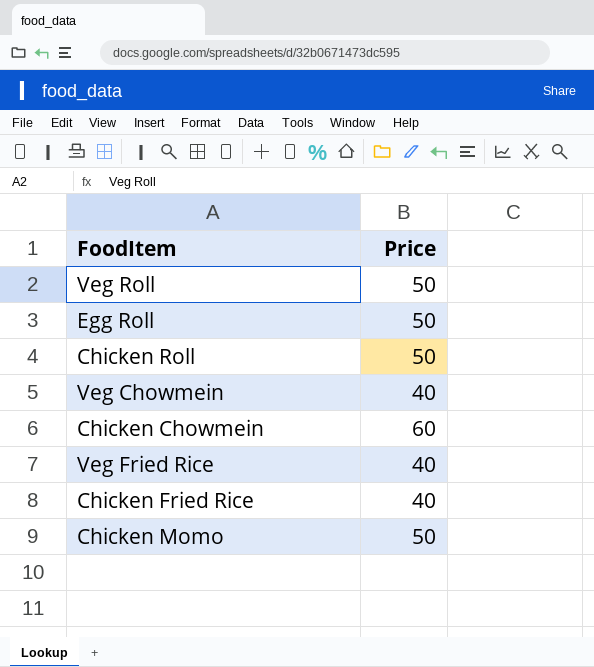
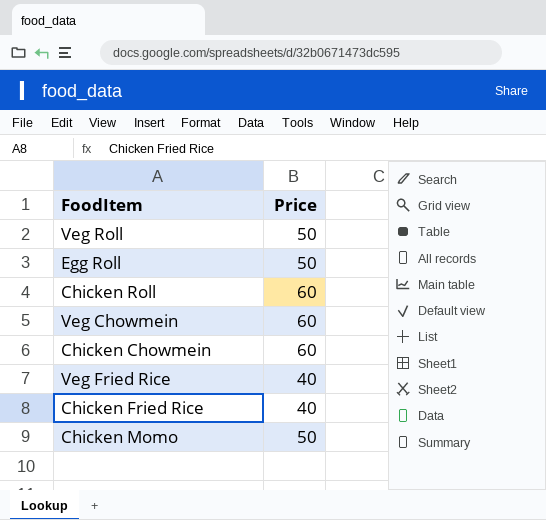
Chicken Roll | Price: 50 -> 60
Veg Chowmein | Price: 40 -> 60

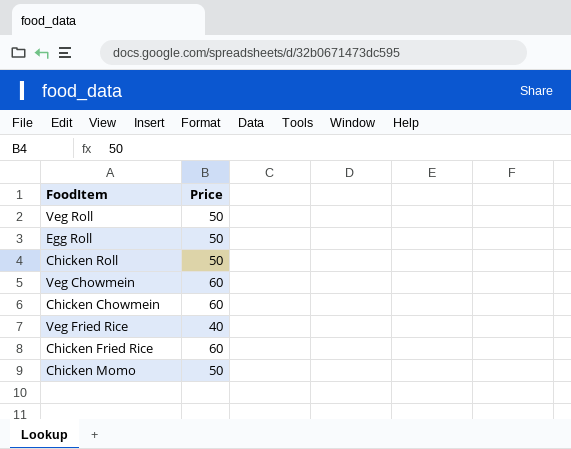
Chicken Roll | Price: 60 -> 50
Chicken Fried Rice | Price: 40 -> 60

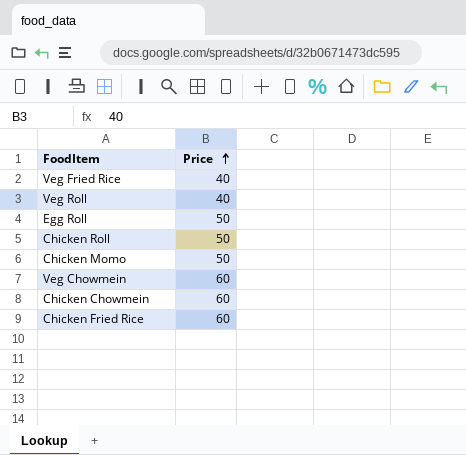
row order: none -> Price ascending
Veg Roll | Price: 50 -> 40

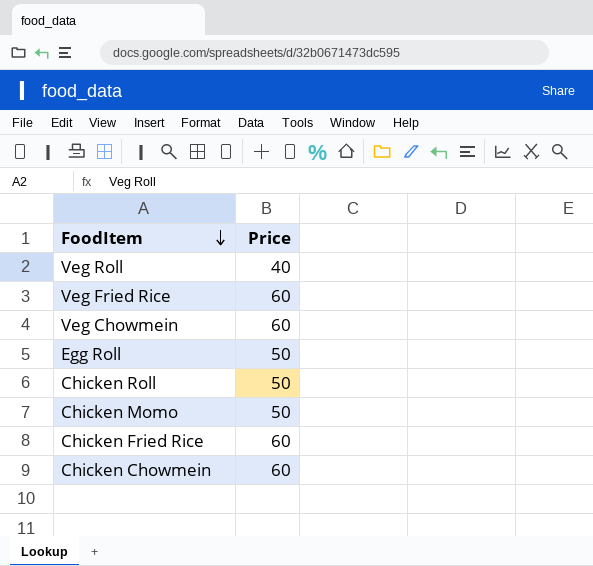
row order: Price ascending -> FoodItem descending
Veg Fried Rice | Price: 40 -> 60

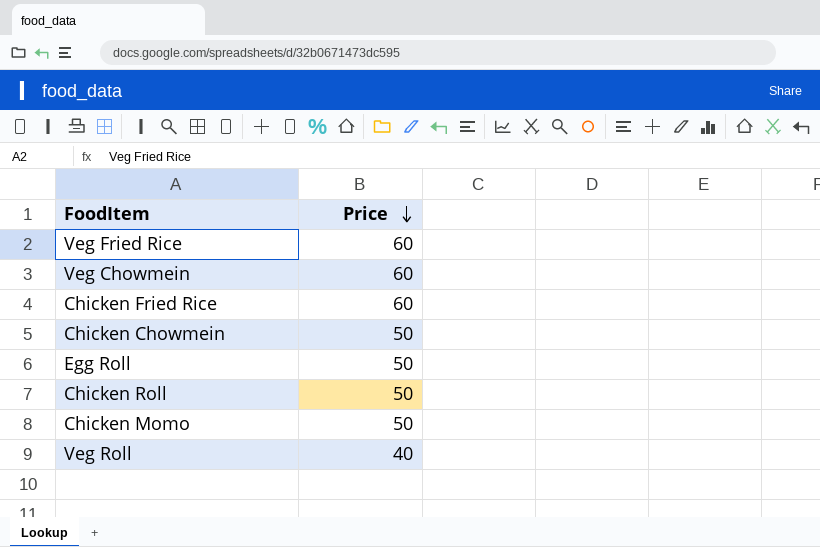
row order: FoodItem descending -> Price descending
Chicken Chowmein | Price: 60 -> 50

